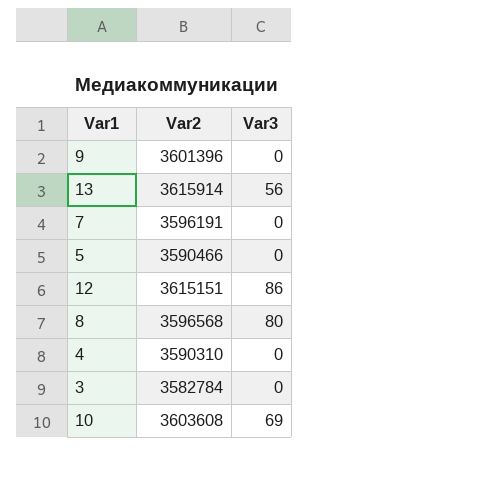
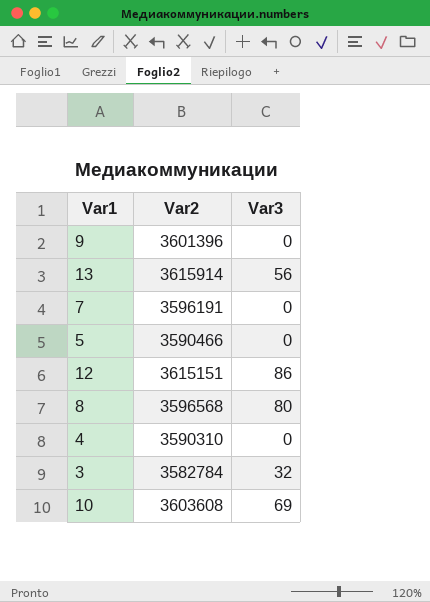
3 | Var3: 0 -> 32

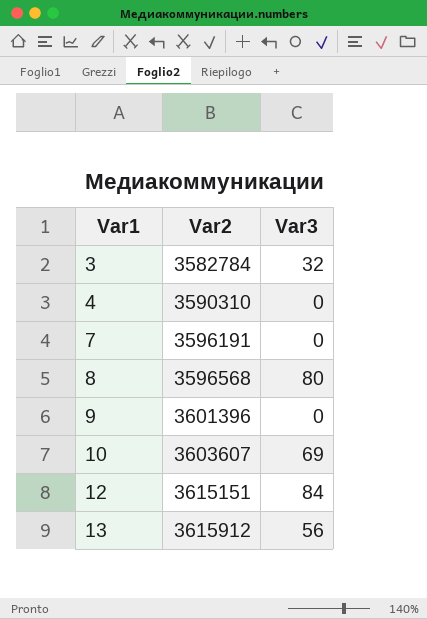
row order: none -> Var1 ascending
row 5: 3590466 | 0 -> none
10 | Var2: 3603608 -> 3603607
12 | Var3: 86 -> 84
13 | Var2: 3615914 -> 3615912

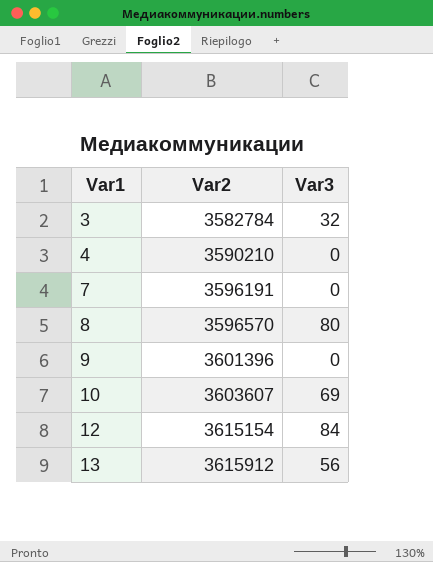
4 | Var2: 3590310 -> 3590210
8 | Var2: 3596568 -> 3596570
12 | Var2: 3615151 -> 3615154

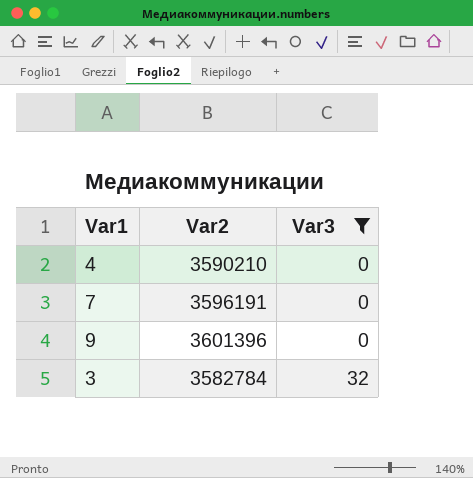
filter: none -> Var3 <= 32
row order: Var1 ascending -> Var3 ascending

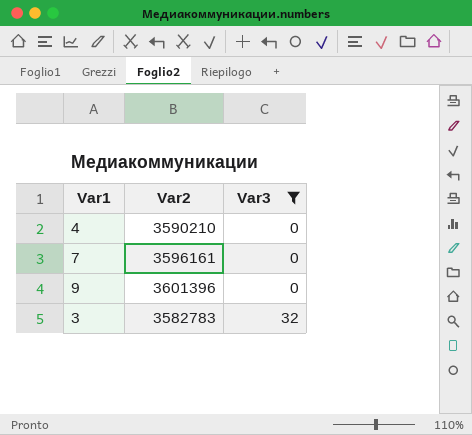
7 | Var2: 3596191 -> 3596161
3 | Var2: 3582784 -> 3582783

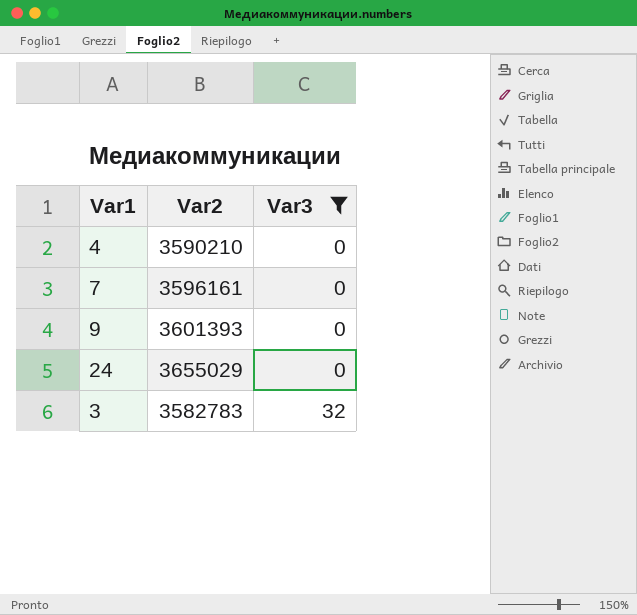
9 | Var2: 3601396 -> 3601393
row 24: none -> 3655029 | 0

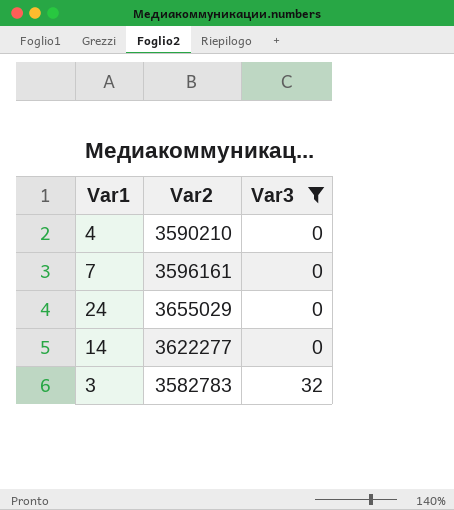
row 9: 3601393 | 0 -> none
row 14: none -> 3622277 | 0

